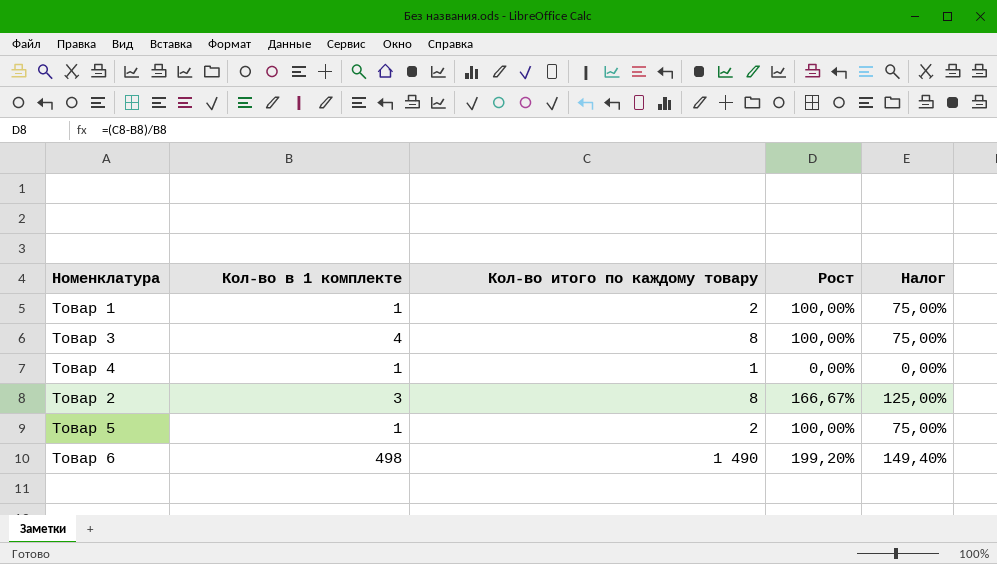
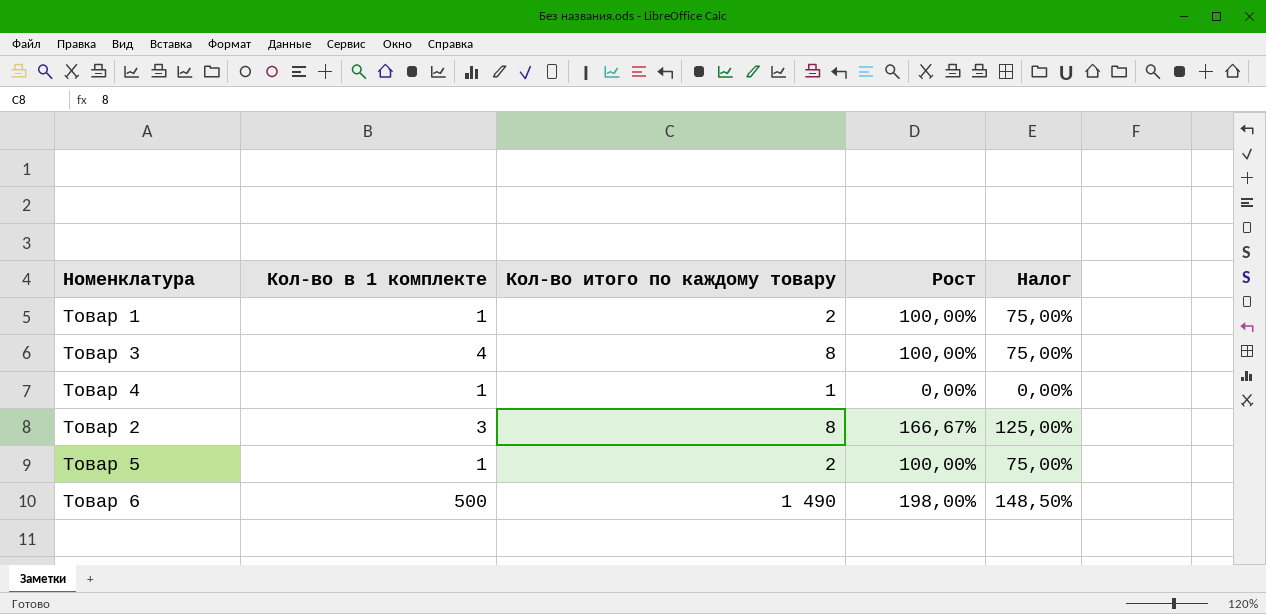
Товар 6 | Кол-во в 1 комплекте: 498 -> 500
Товар 6 | Рост: 199,20% -> 198,00%
Товар 6 | Налог: 149,40% -> 148,50%

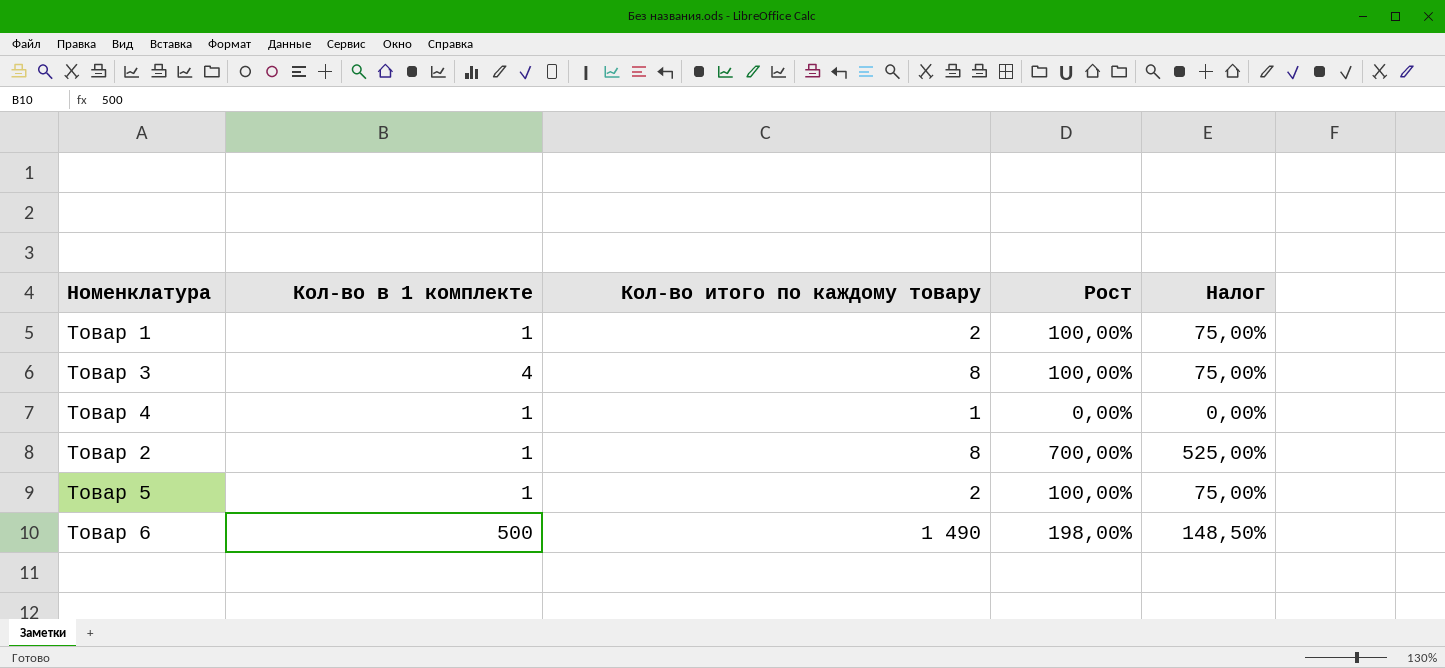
Товар 2 | Кол-во в 1 комплекте: 3 -> 1
Товар 2 | Рост: 166,67% -> 700,00%
Товар 2 | Налог: 125,00% -> 525,00%

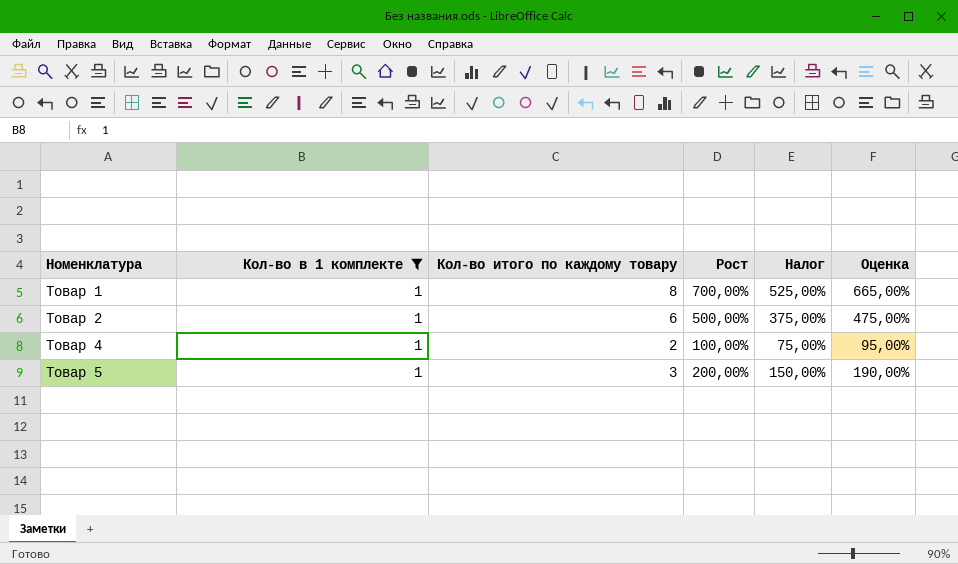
filter: none -> Кол-во в 1 комплекте = 1
row order: none -> Номенклатура ascending
column Оценка | formula: none -> [Рост] * 0,95
Товар 1 | Кол-во итого по каждому товару: 2 -> 8
Товар 1 | Рост: 100,00% -> 700,00%
Товар 1 | Налог: 75,00% -> 525,00%
Товар 2 | Кол-во итого по каждому товару: 8 -> 6
Товар 2 | Рост: 700,00% -> 500,00%
Товар 2 | Налог: 525,00% -> 375,00%
Товар 4 | Кол-во итого по каждому товару: 1 -> 2
Товар 4 | Рост: 0,00% -> 100,00%
Товар 4 | Налог: 0,00% -> 75,00%
Товар 5 | Кол-во итого по каждому товару: 2 -> 3
Товар 5 | Рост: 100,00% -> 200,00%
Товар 5 | Налог: 75,00% -> 150,00%

